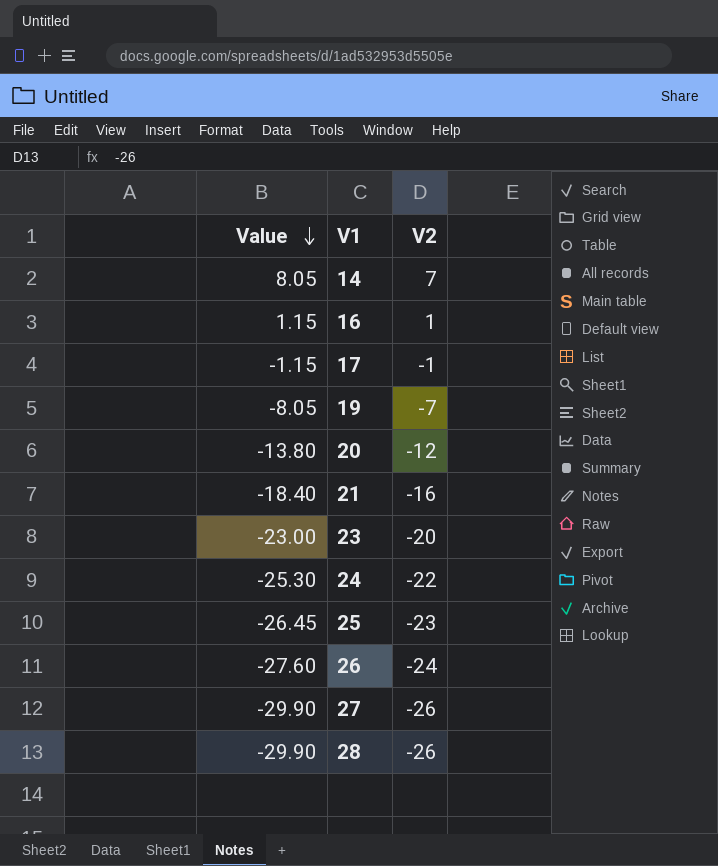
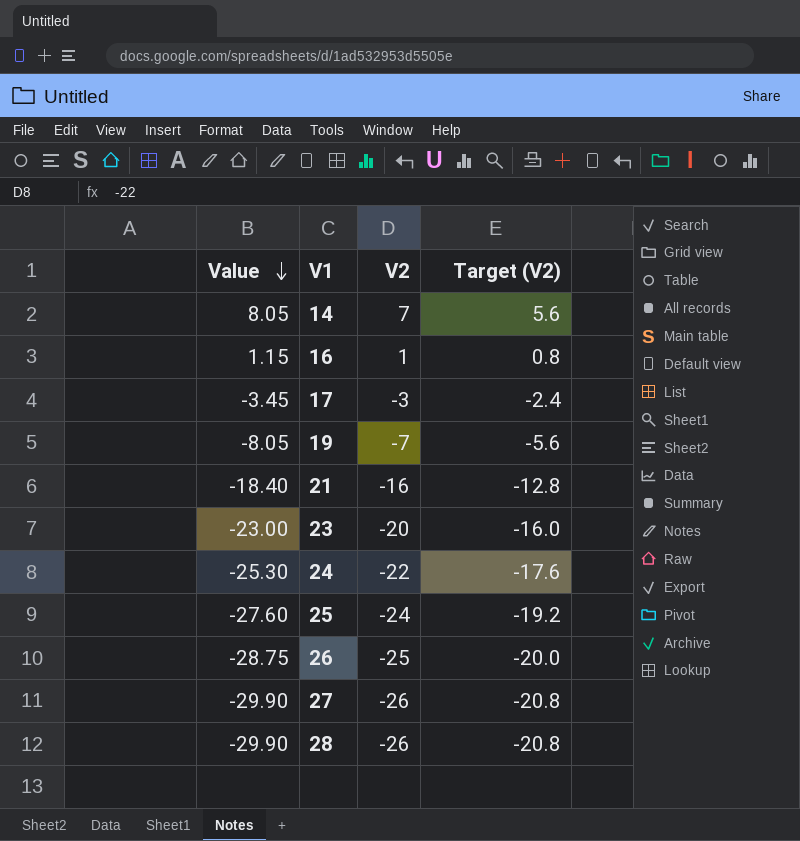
column Target (V2) | formula: none -> [V2] * 0.8
row 20: -13.80 | -12 -> none
17 | Value: -1.15 -> -3.45
17 | V2: -1 -> -3
25 | Value: -26.45 -> -27.60
25 | V2: -23 -> -24
26 | Value: -27.60 -> -28.75
26 | V2: -24 -> -25

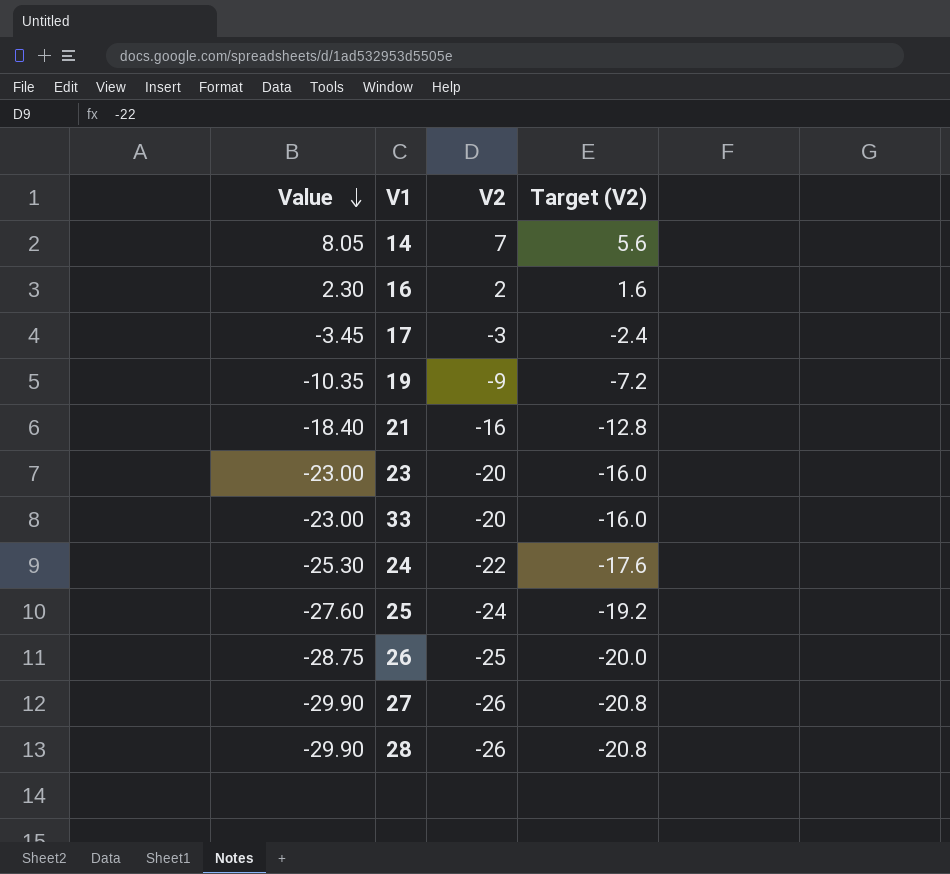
16 | Value: 1.15 -> 2.30
16 | V2: 1 -> 2
16 | Target (V2): 0.8 -> 1.6
19 | Value: -8.05 -> -10.35
19 | V2: -7 -> -9
19 | Target (V2): -5.6 -> -7.2
row 33: none -> -23.00 | -20 | -16.0

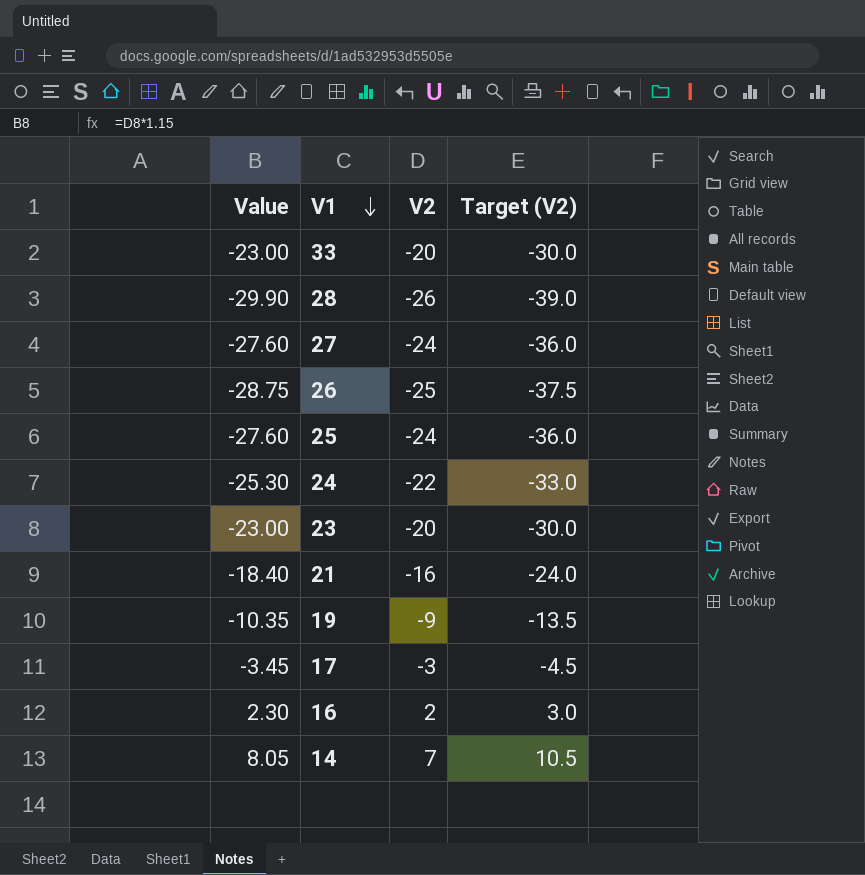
row order: Value descending -> V1 descending
column Target (V2) | formula: [V2] * 0.8 -> [V2] * 1.5
27 | Value: -29.90 -> -27.60
27 | V2: -26 -> -24

